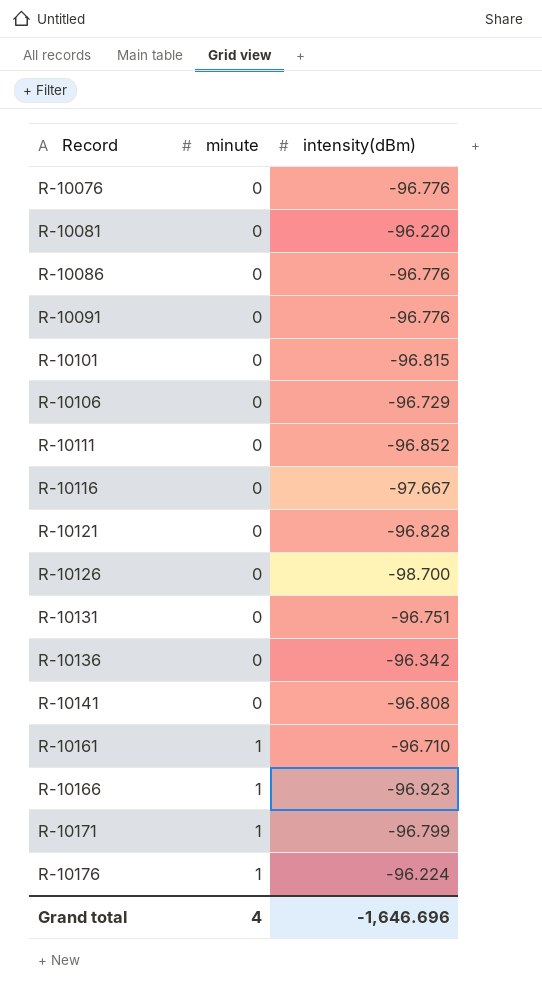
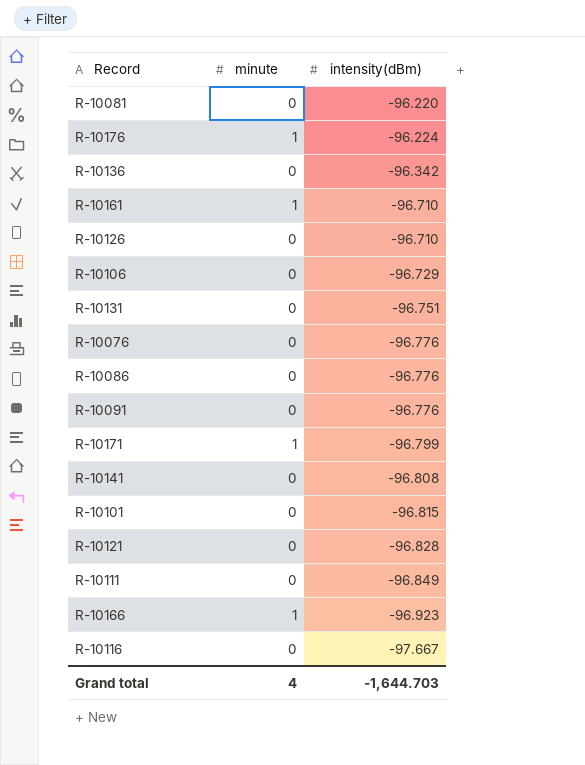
row order: Record ascending -> intensity(dBm) descending
R-10126 | intensity(dBm): -98.700 -> -96.710
R-10111 | intensity(dBm): -96.852 -> -96.849
Grand total | intensity(dBm): -1,646.696 -> -1,644.703

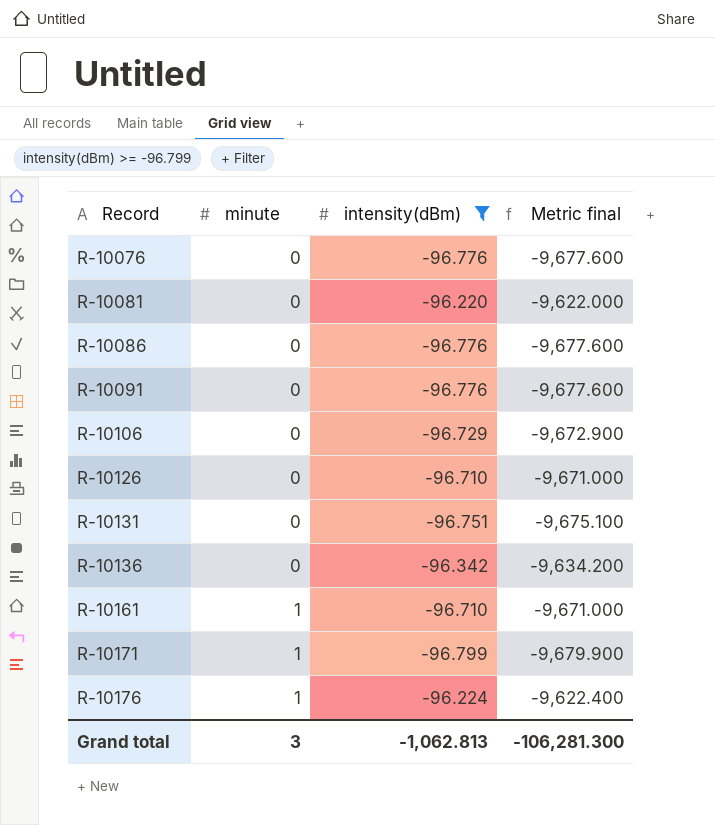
filter: none -> intensity(dBm) >= -96.799
row order: intensity(dBm) descending -> Record ascending
column Metric final | formula: none -> [intensity(dBm)] * 100
Grand total | minute: 4 -> 3
Grand total | intensity(dBm): -1,644.703 -> -1,062.813

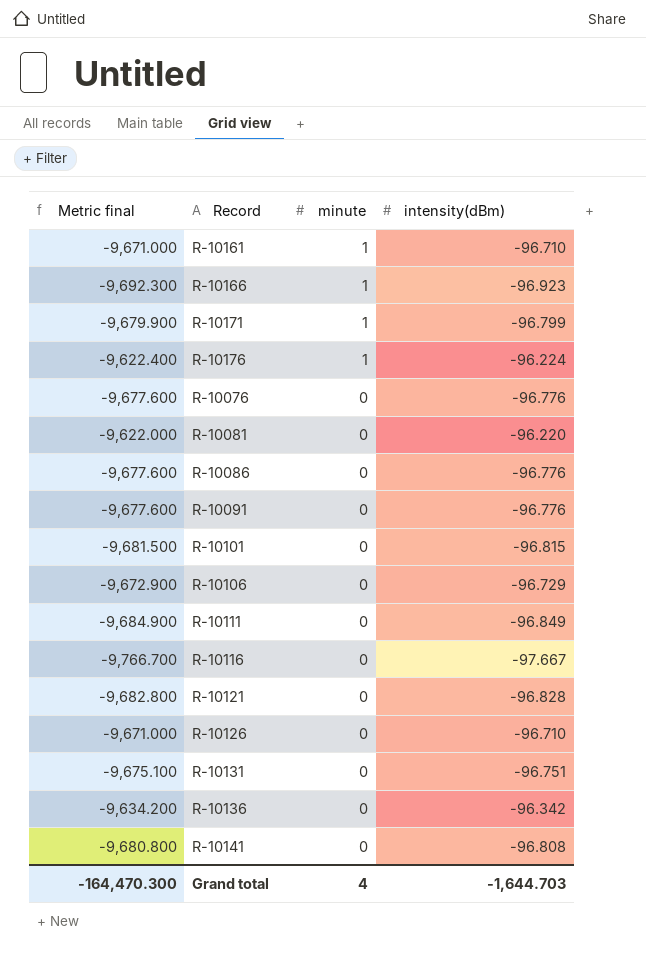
filter: intensity(dBm) >= -96.799 -> none
row order: Record ascending -> minute descending
column Metric final | position: 4 -> 1
Grand total | Metric final: -106,281.300 -> -164,470.300
Grand total | minute: 3 -> 4
Grand total | intensity(dBm): -1,062.813 -> -1,644.703

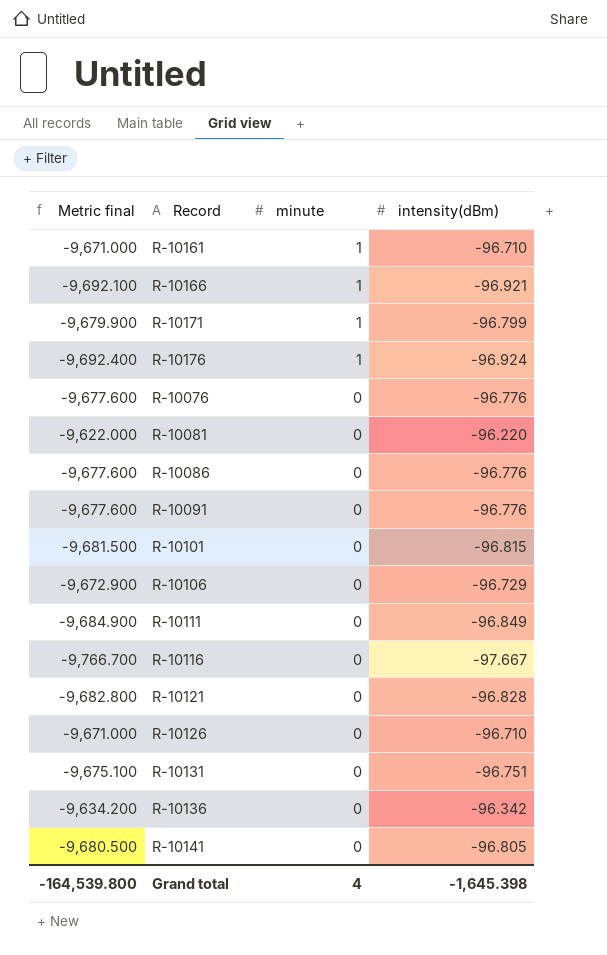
R-10166 | Metric final: -9,692.300 -> -9,692.100
R-10166 | intensity(dBm): -96.923 -> -96.921
R-10176 | Metric final: -9,622.400 -> -9,692.400
R-10176 | intensity(dBm): -96.224 -> -96.924
R-10141 | Metric final: -9,680.800 -> -9,680.500
R-10141 | intensity(dBm): -96.808 -> -96.805
Grand total | Metric final: -164,470.300 -> -164,539.800
Grand total | intensity(dBm): -1,644.703 -> -1,645.398

